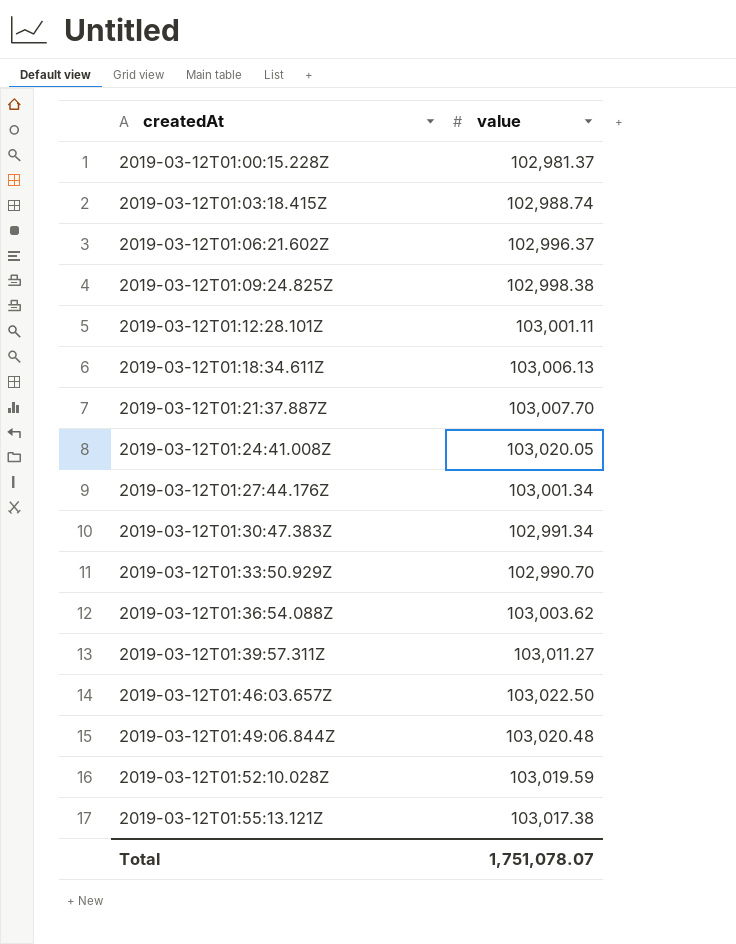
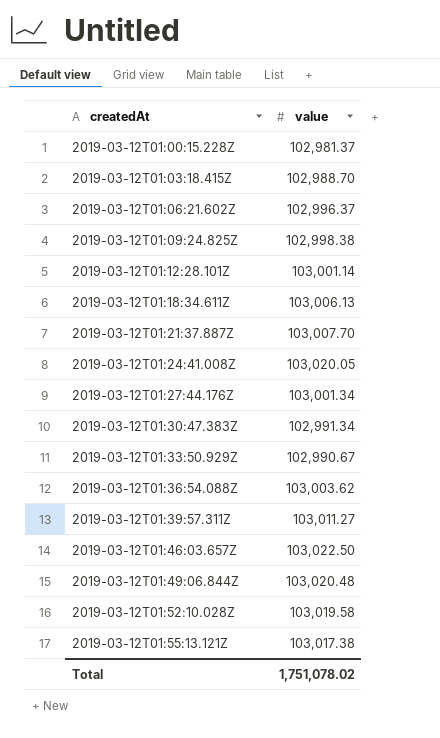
2019-03-12T01:03:18.415Z | value: 102,988.74 -> 102,988.70
2019-03-12T01:12:28.101Z | value: 103,001.11 -> 103,001.14
2019-03-12T01:33:50.929Z | value: 102,990.70 -> 102,990.67
2019-03-12T01:52:10.028Z | value: 103,019.59 -> 103,019.58
Total | value: 1,751,078.07 -> 1,751,078.02

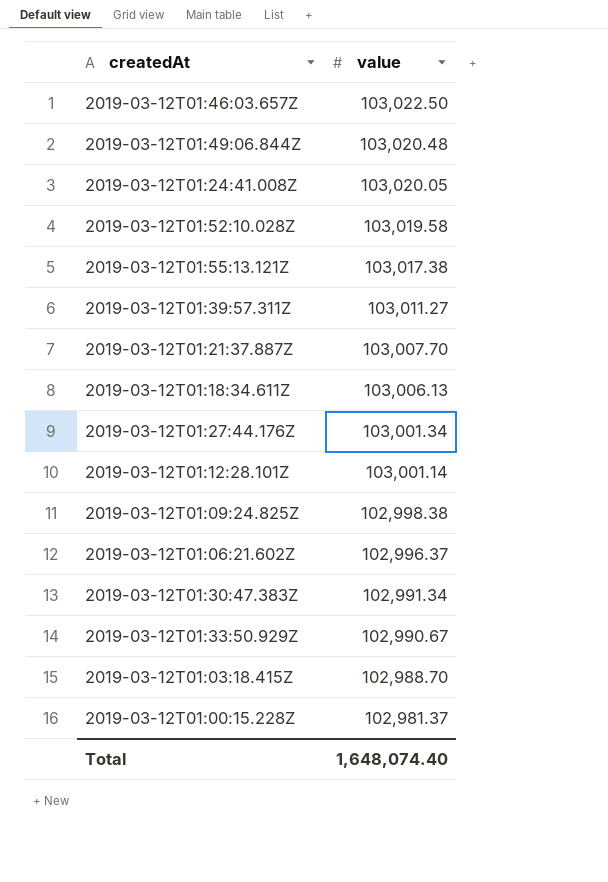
row order: createdAt ascending -> value descending
row 2019-03-12T01:36:54.088Z: 103,003.62 -> none
Total | value: 1,751,078.02 -> 1,648,074.40

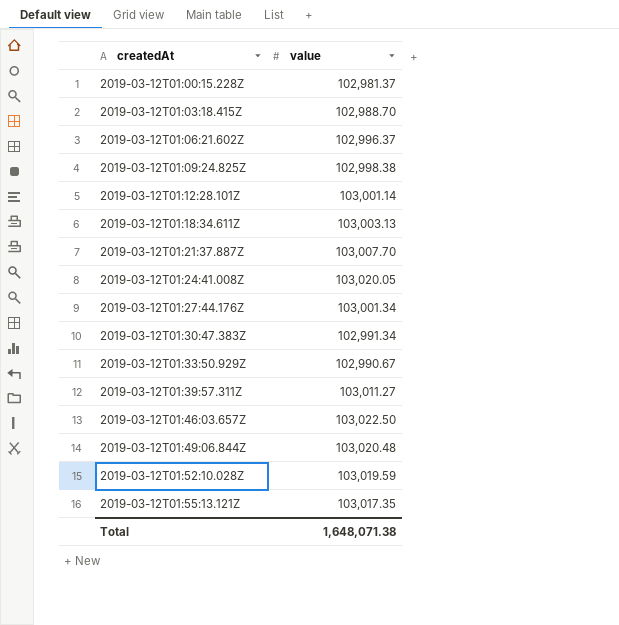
row order: value descending -> createdAt ascending
2019-03-12T01:18:34.611Z | value: 103,006.13 -> 103,003.13
2019-03-12T01:52:10.028Z | value: 103,019.58 -> 103,019.59
2019-03-12T01:55:13.121Z | value: 103,017.38 -> 103,017.35
Total | value: 1,648,074.40 -> 1,648,071.38

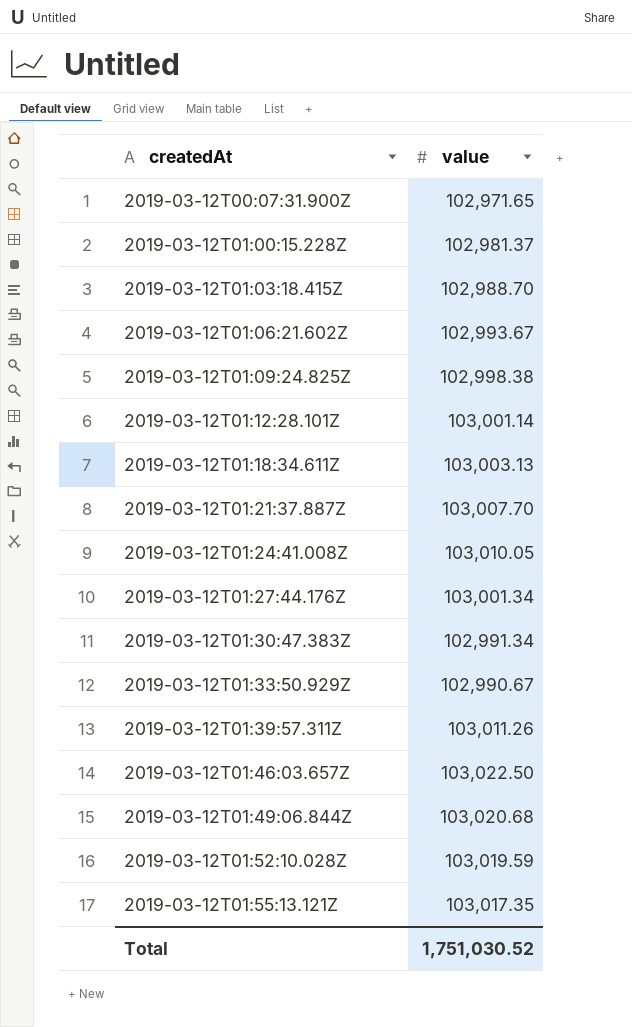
row 2019-03-12T00:07:31.900Z: none -> 102,971.65
2019-03-12T01:06:21.602Z | value: 102,996.37 -> 102,993.67
2019-03-12T01:24:41.008Z | value: 103,020.05 -> 103,010.05
2019-03-12T01:39:57.311Z | value: 103,011.27 -> 103,011.26
2019-03-12T01:49:06.844Z | value: 103,020.48 -> 103,020.68
Total | value: 1,648,071.38 -> 1,751,030.52

